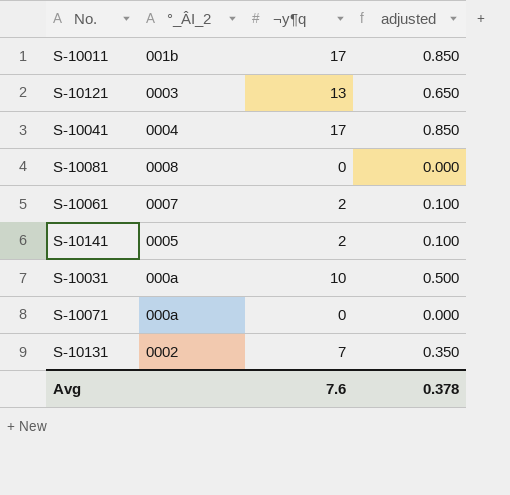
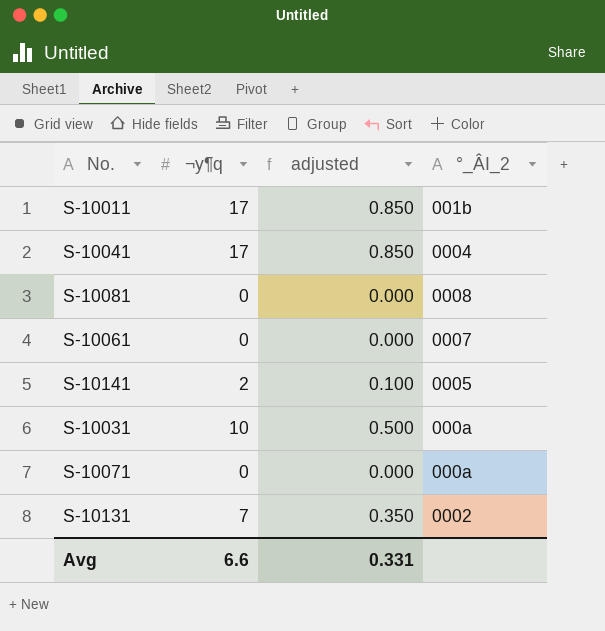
column °_ÂI_2 | position: 2 -> 4
row S-10121: 0003 | 13 | 0.650 -> none
S-10061 | ¬y¶q: 2 -> 0
S-10061 | adjusted: 0.100 -> 0.000
Avg | ¬y¶q: 7.6 -> 6.6
Avg | adjusted: 0.378 -> 0.331

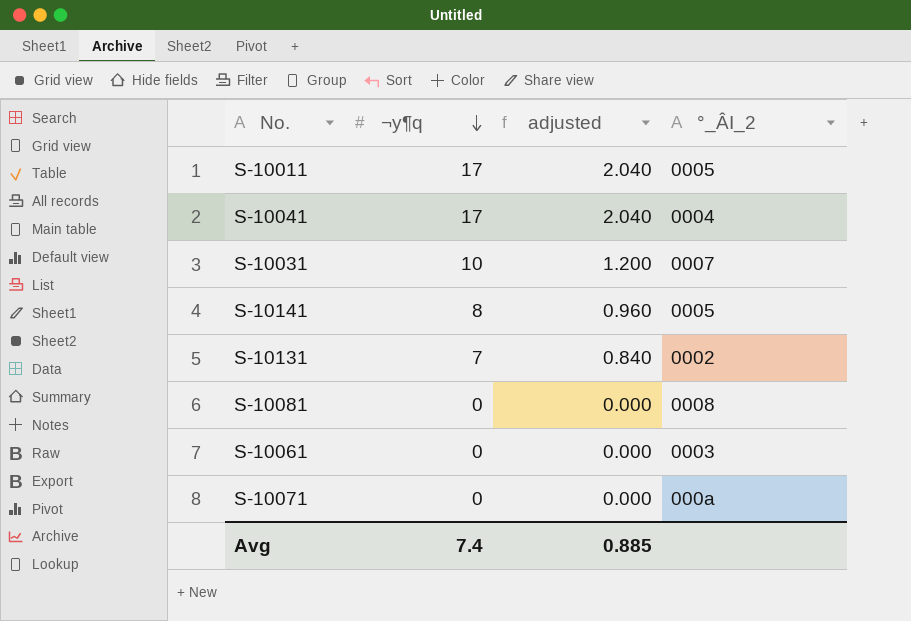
row order: none -> ¬y¶q descending
column adjusted | formula: [¬y¶q] * 0.05 -> [¬y¶q] * 0.12
S-10011 | °_ÂI_2: 001b -> 0005
S-10031 | °_ÂI_2: 000a -> 0007
S-10141 | ¬y¶q: 2 -> 8
S-10061 | °_ÂI_2: 0007 -> 0003
Avg | ¬y¶q: 6.6 -> 7.4
Avg | adjusted: 0.331 -> 0.885

